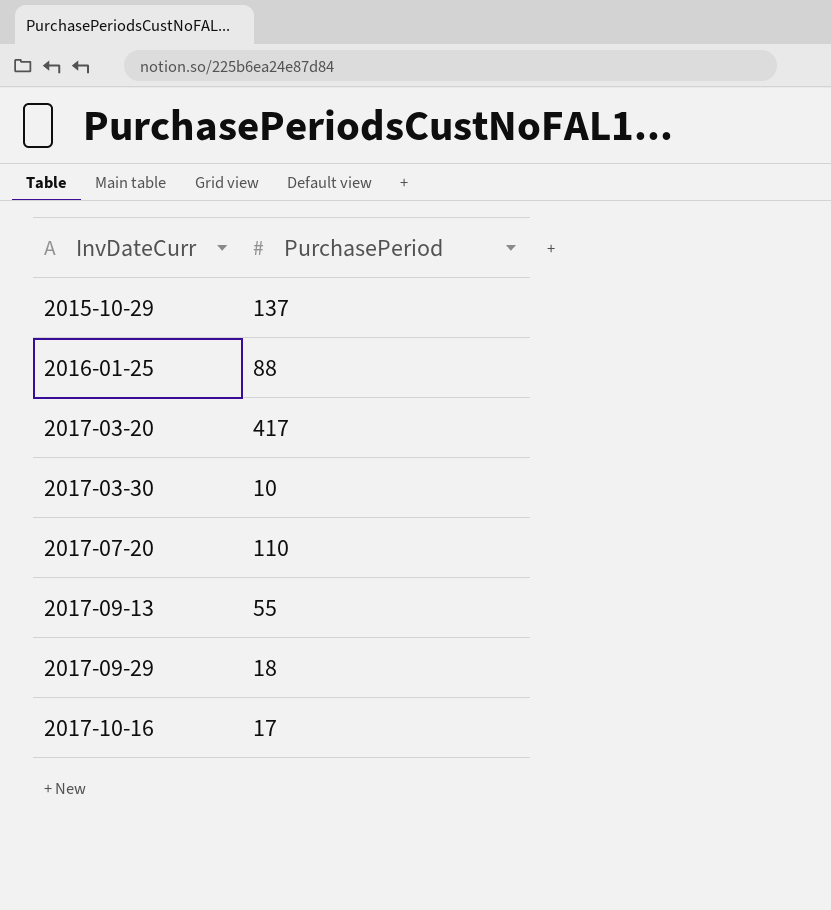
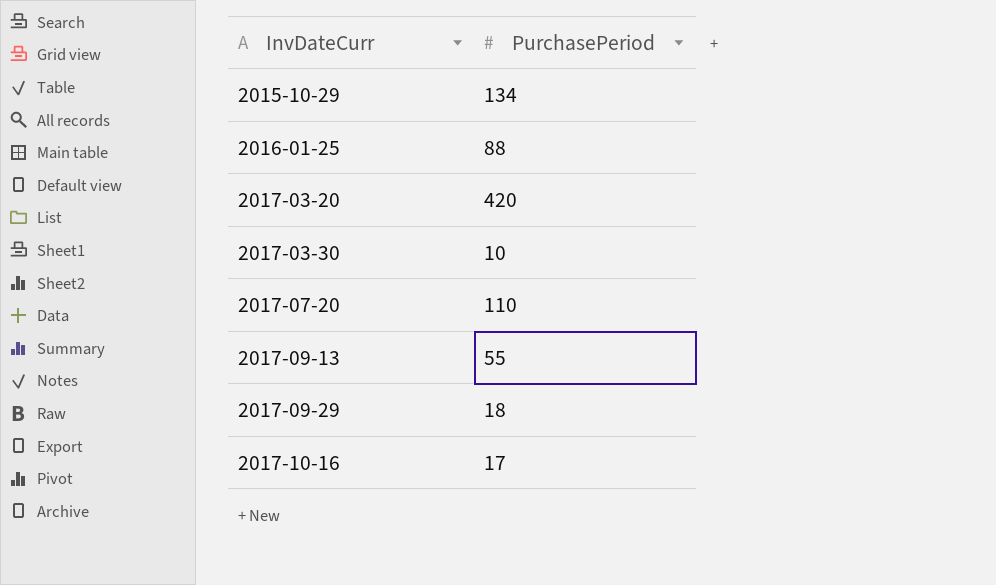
2015-10-29 | PurchasePeriod: 137 -> 134
2017-03-20 | PurchasePeriod: 417 -> 420

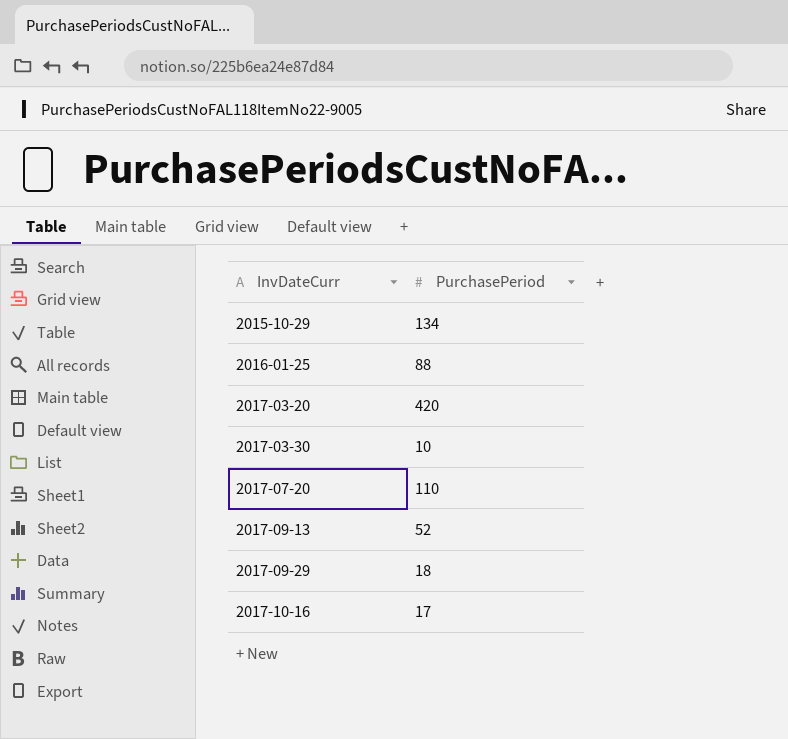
2017-09-13 | PurchasePeriod: 55 -> 52

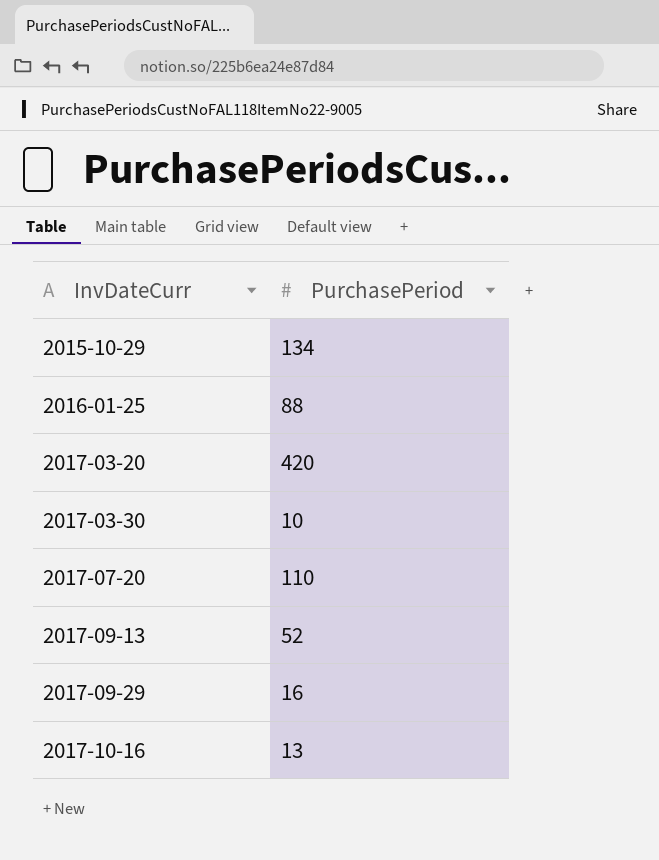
2017-09-29 | PurchasePeriod: 18 -> 16
2017-10-16 | PurchasePeriod: 17 -> 13

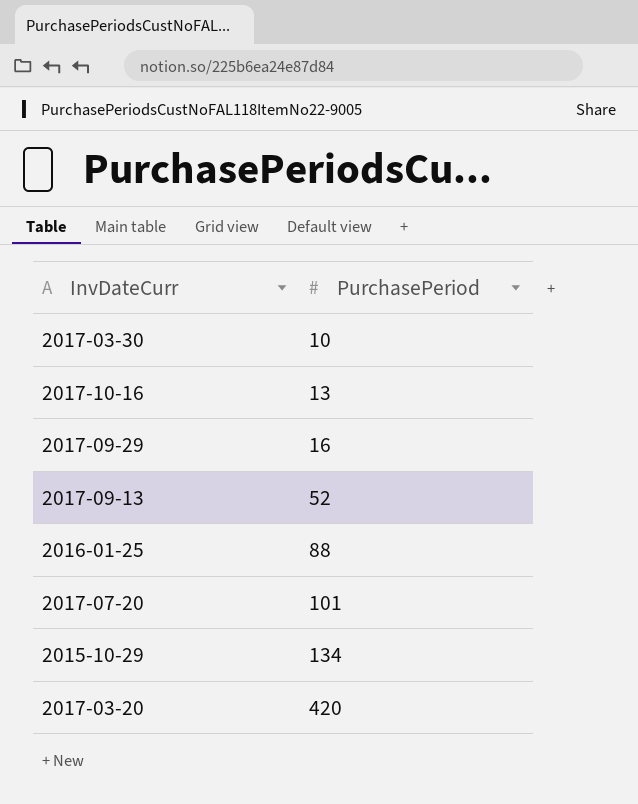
row order: InvDateCurr ascending -> PurchasePeriod ascending
2017-07-20 | PurchasePeriod: 110 -> 101

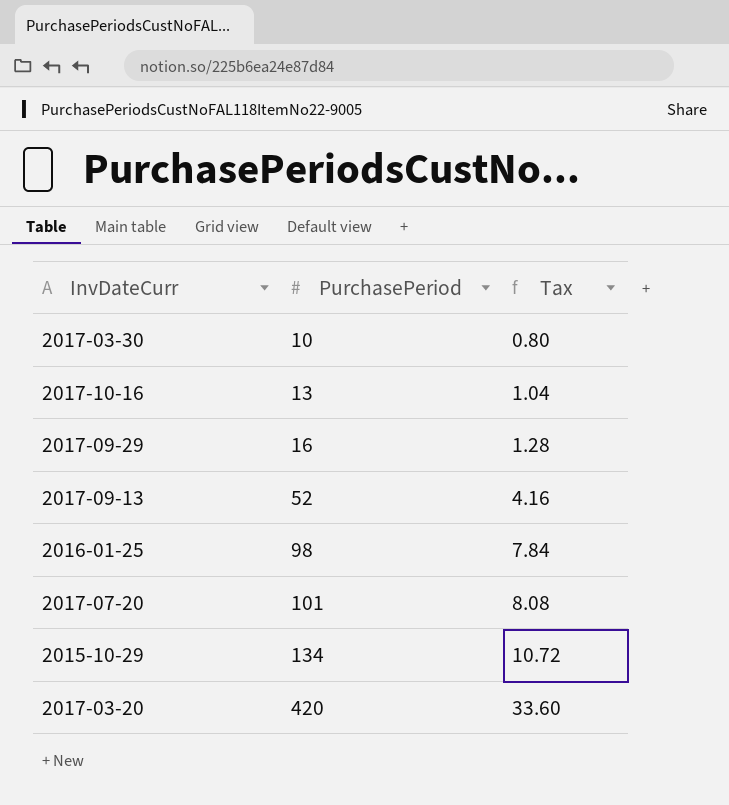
column Tax | formula: none -> [PurchasePeriod] * 0.08
2016-01-25 | PurchasePeriod: 88 -> 98

